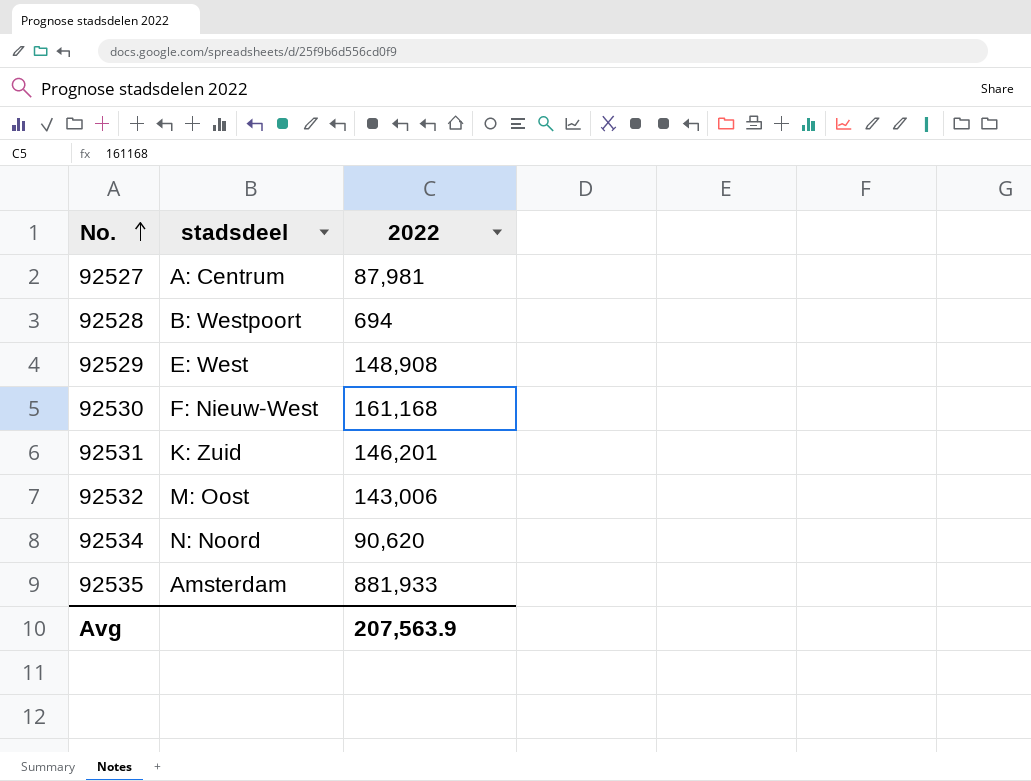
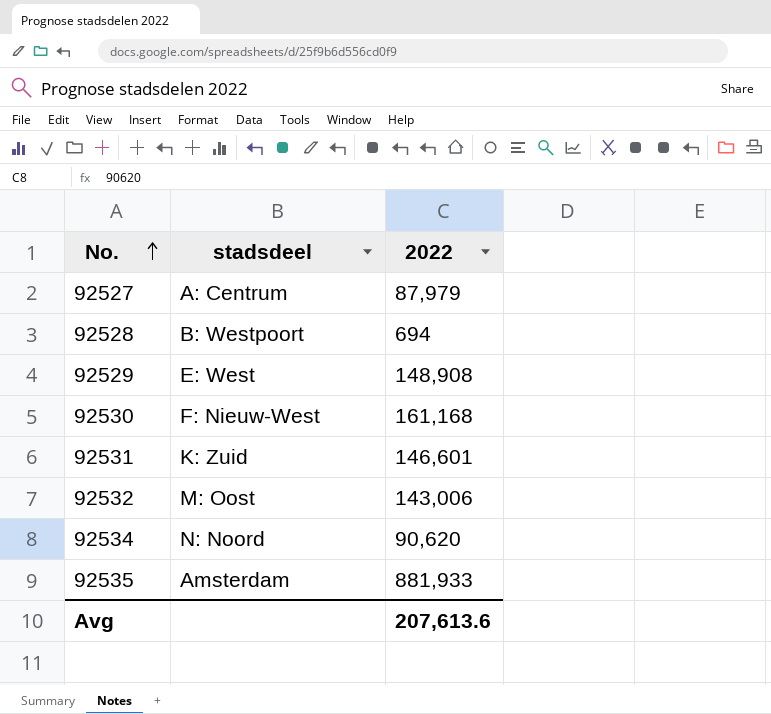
92527 | 2022: 87,981 -> 87,979
92531 | 2022: 146,201 -> 146,601
Avg | 2022: 207,563.9 -> 207,613.6

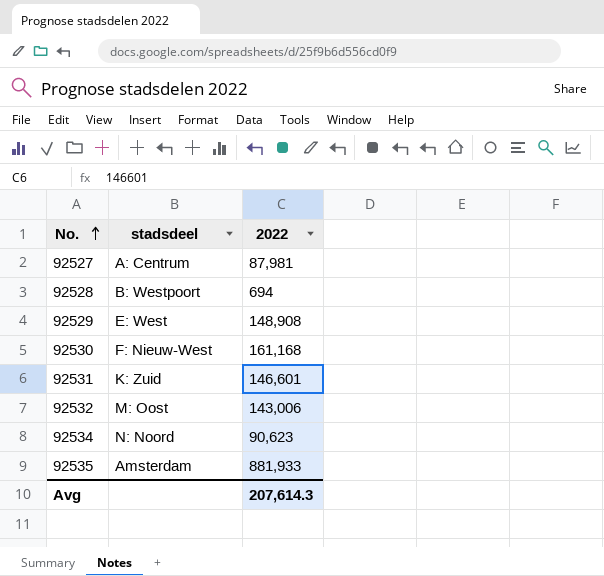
92527 | 2022: 87,979 -> 87,981
92534 | 2022: 90,620 -> 90,623
Avg | 2022: 207,613.6 -> 207,614.3

